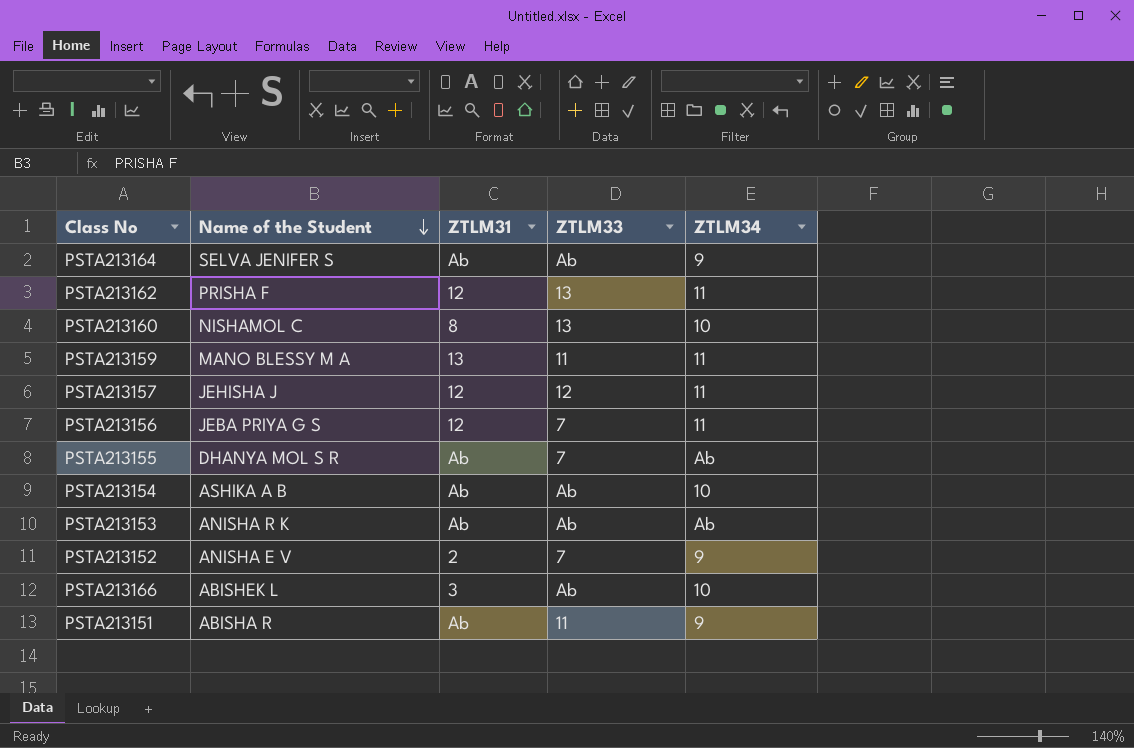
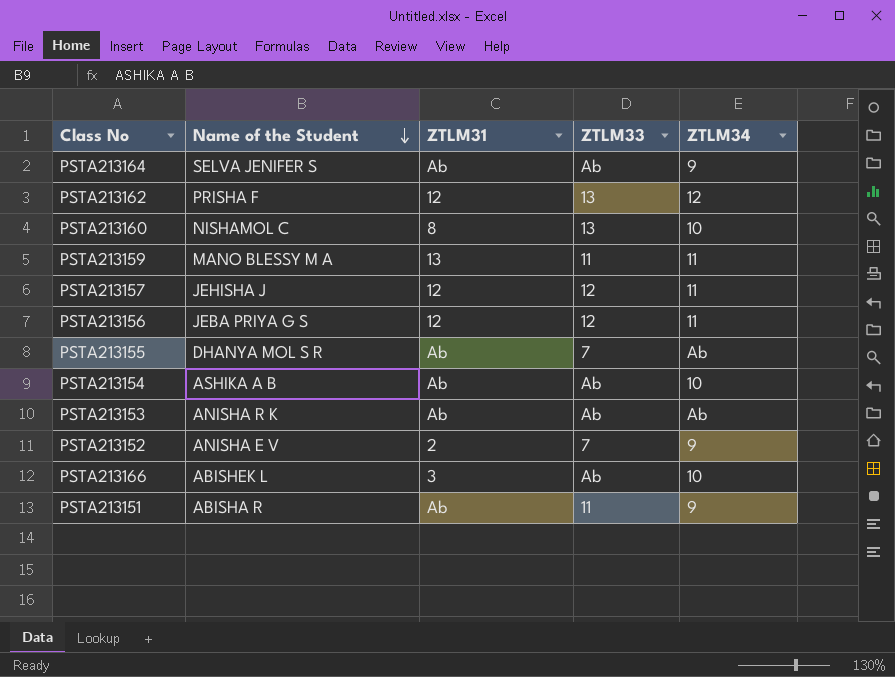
PSTA213162 | ZTLM34: 11 -> 12
PSTA213156 | ZTLM33: 7 -> 12

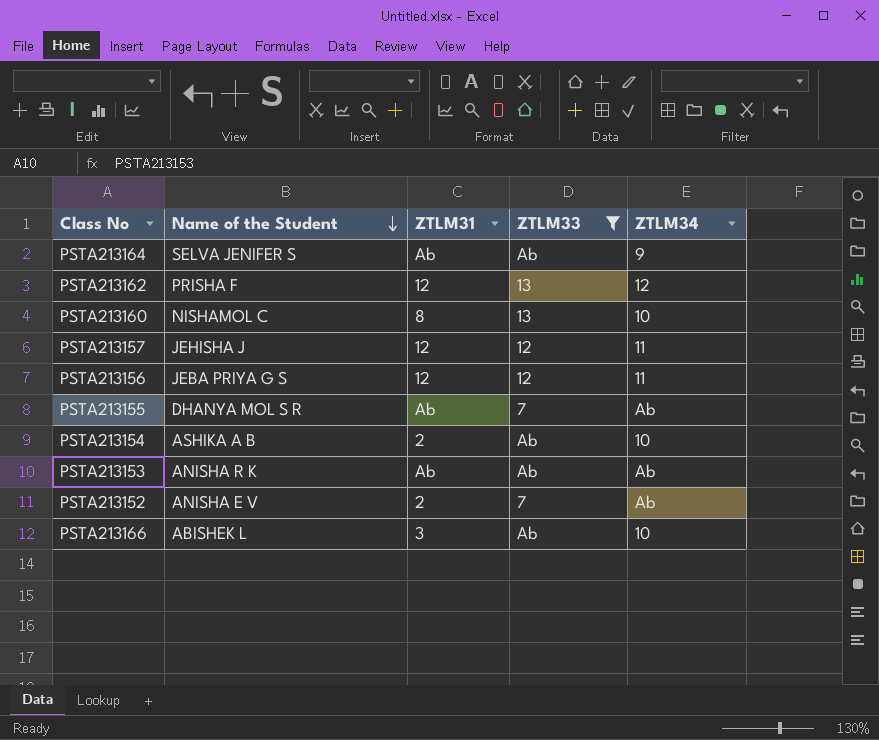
filter: none -> ZTLM33 != 11
PSTA213154 | ZTLM31: Ab -> 2
PSTA213152 | ZTLM34: 9 -> Ab

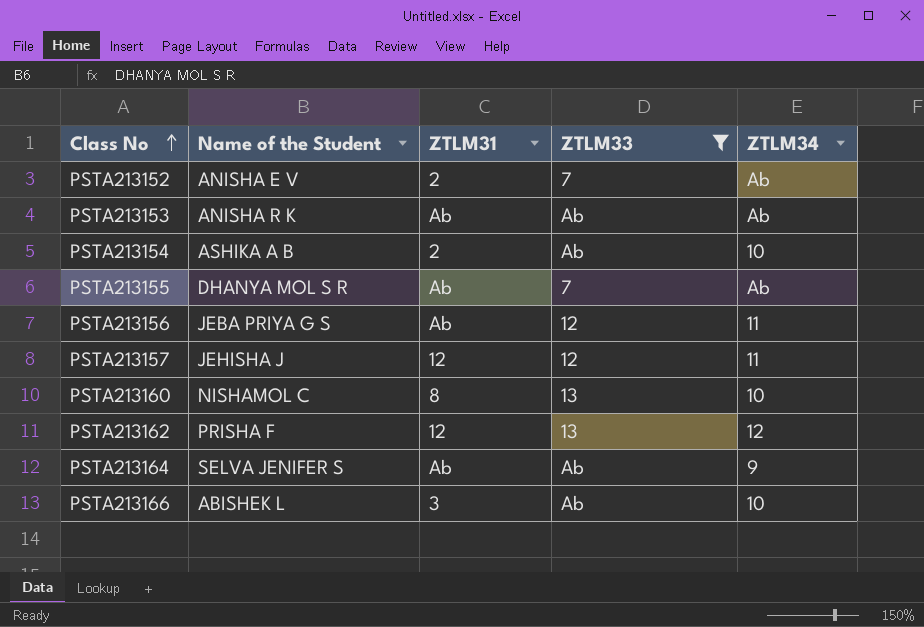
row order: Name of the Student descending -> Class No ascending
PSTA213156 | ZTLM31: 12 -> Ab

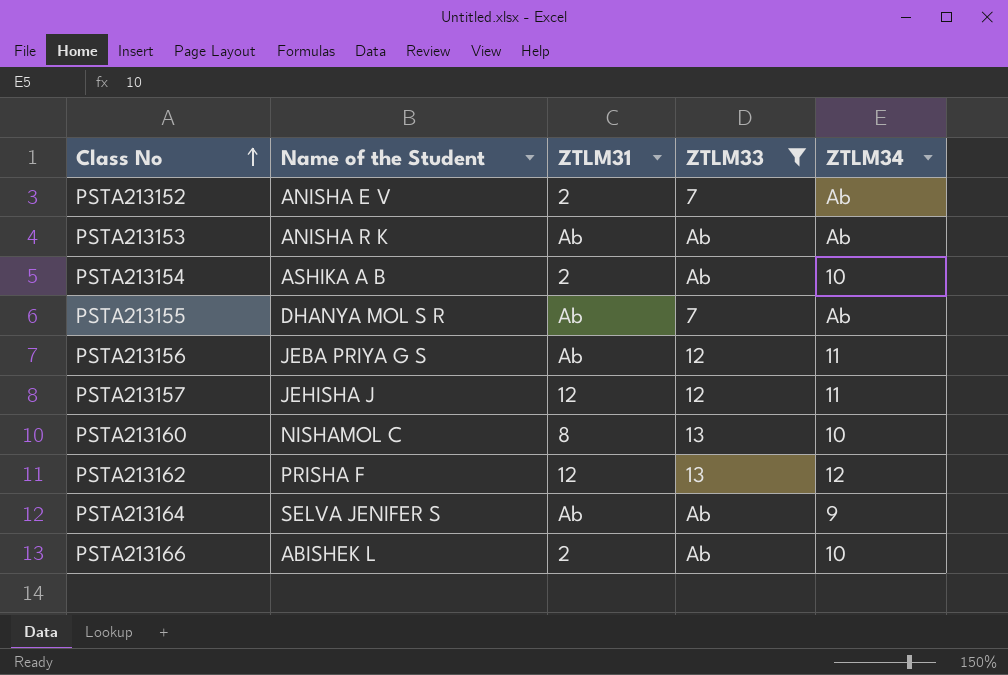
PSTA213166 | ZTLM31: 3 -> 2

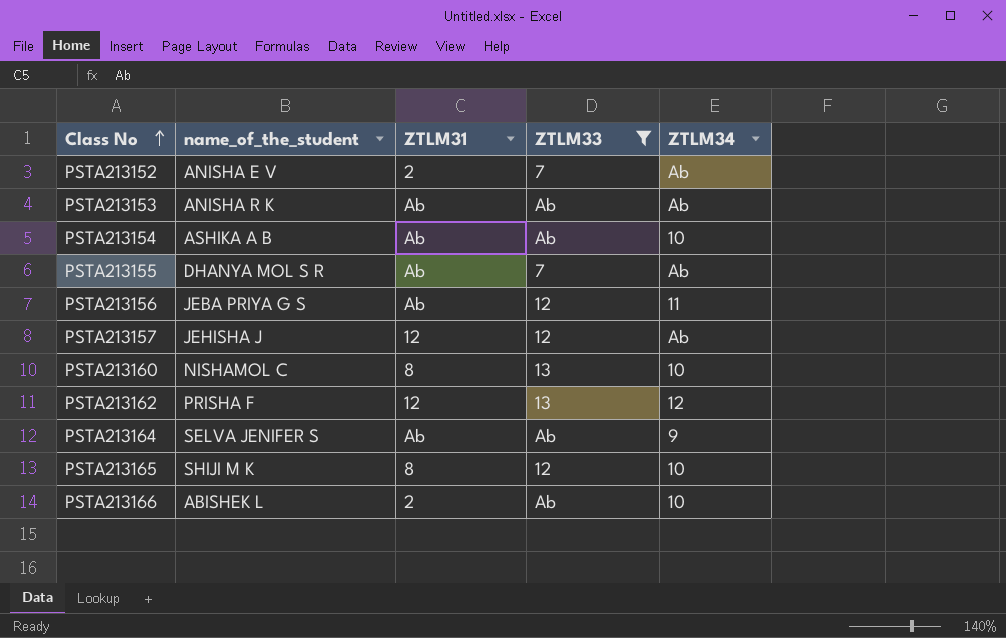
column name: Name of the Student -> name_of_the_student
PSTA213154 | ZTLM31: 2 -> Ab
PSTA213157 | ZTLM34: 11 -> Ab
row PSTA213165: none -> SHIJI M K | 8 | 12 | 10

